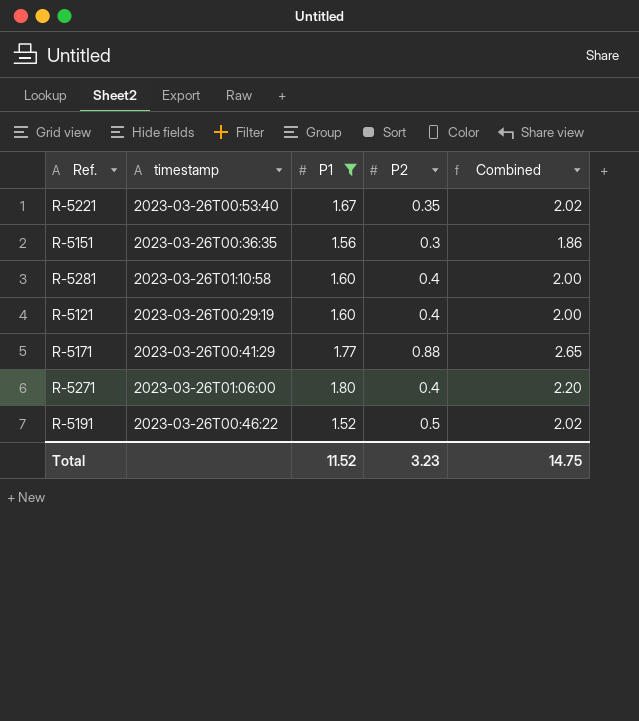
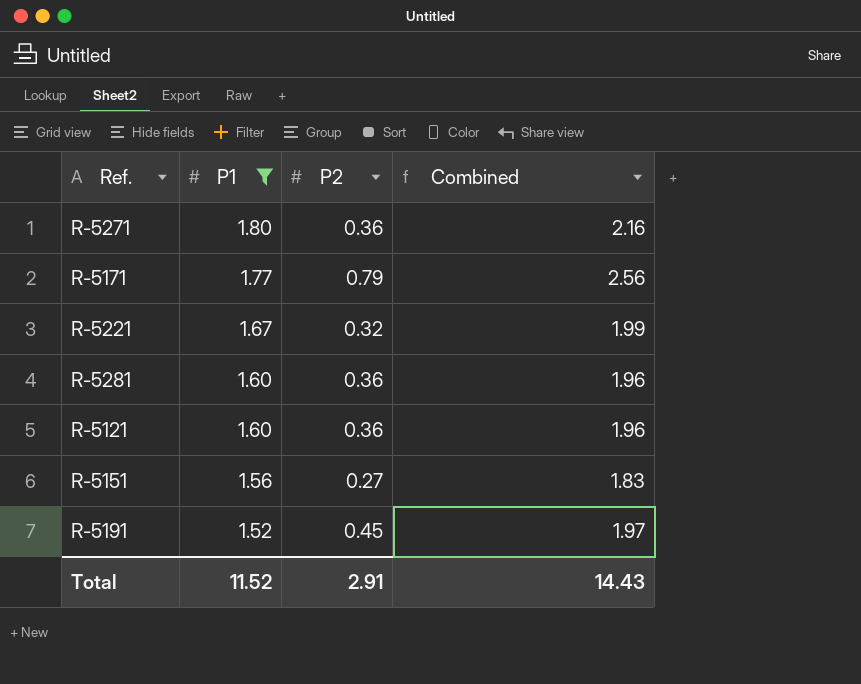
row order: none -> P1 descending
column timestamp | position: 2 -> none
R-5271 | P2: 0.4 -> 0.36
R-5271 | Combined: 2.20 -> 2.16
R-5171 | P2: 0.88 -> 0.79
R-5171 | Combined: 2.65 -> 2.56
R-5221 | P2: 0.35 -> 0.32
R-5221 | Combined: 2.02 -> 1.99
R-5281 | P2: 0.4 -> 0.36
R-5281 | Combined: 2.00 -> 1.96
R-5121 | P2: 0.4 -> 0.36
R-5121 | Combined: 2.00 -> 1.96
R-5151 | P2: 0.3 -> 0.27
R-5151 | Combined: 1.86 -> 1.83
R-5191 | P2: 0.5 -> 0.45
R-5191 | Combined: 2.02 -> 1.97
Total | P2: 3.23 -> 2.91
Total | Combined: 14.75 -> 14.43

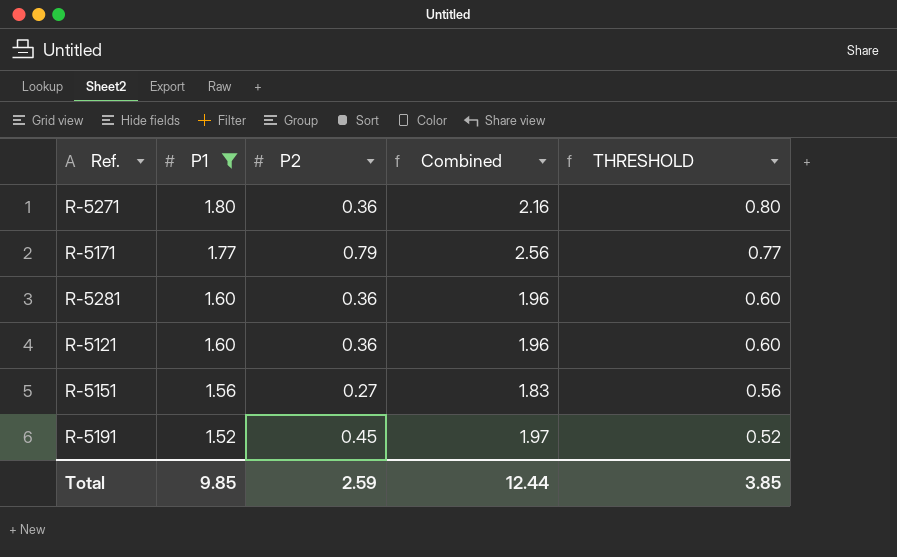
column THRESHOLD | formula: none -> [P1] - 1
row R-5221: 1.67 | 0.32 | 1.99 -> none
Total | P1: 11.52 -> 9.85
Total | P2: 2.91 -> 2.59
Total | Combined: 14.43 -> 12.44

